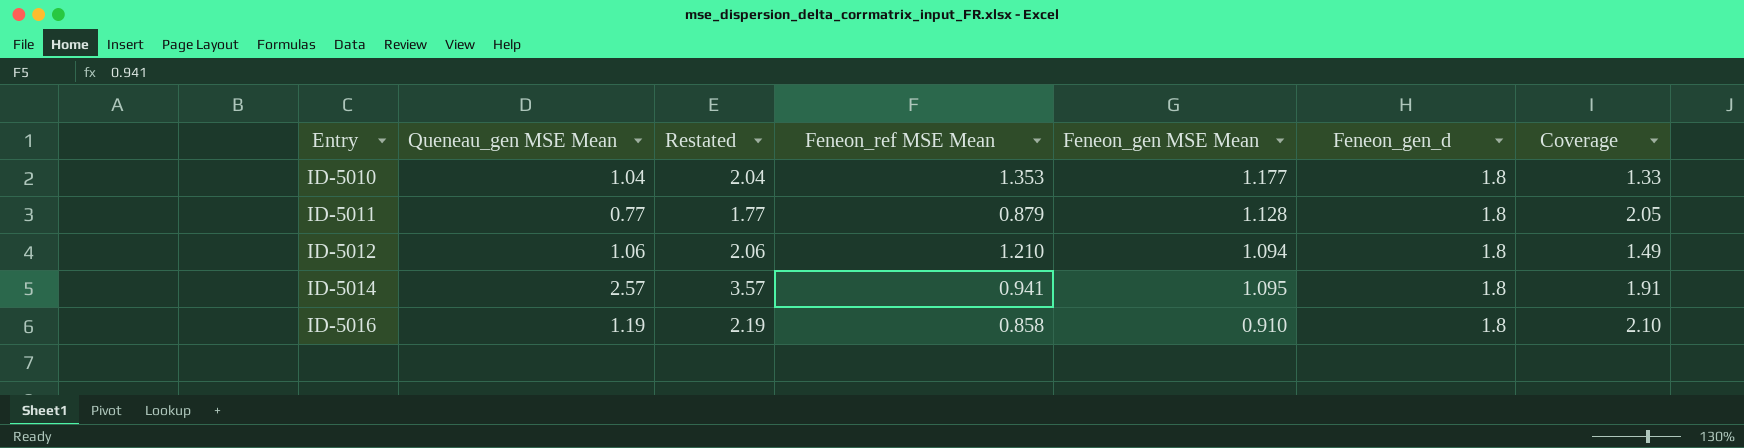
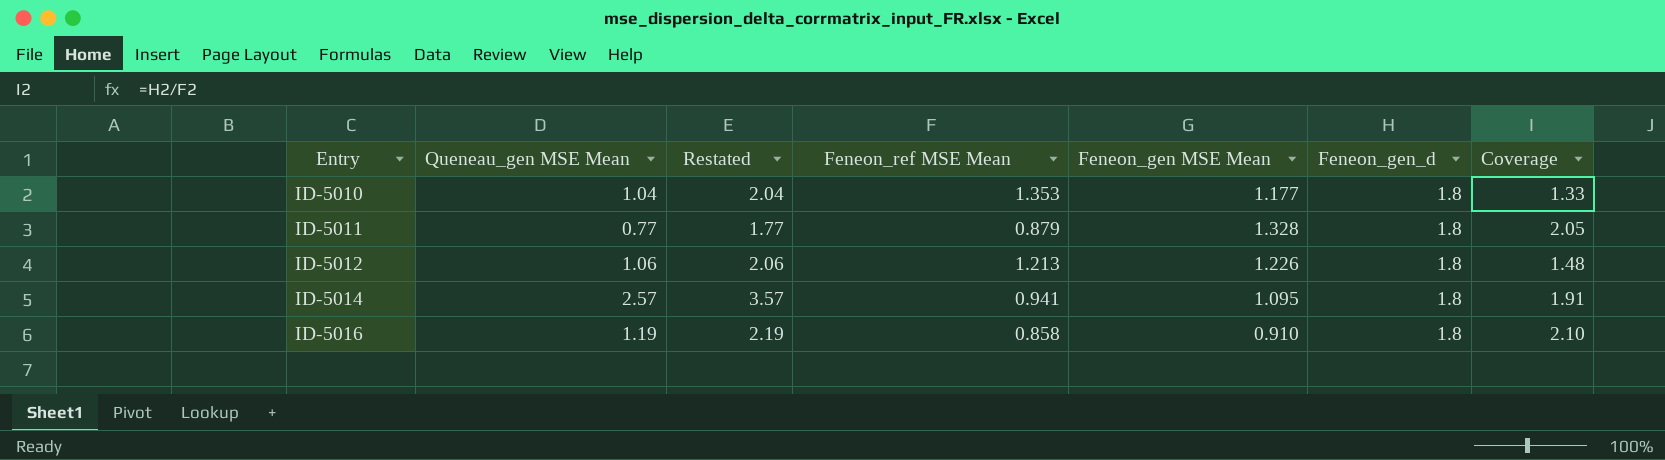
ID-5011 | Feneon_gen MSE Mean: 1.128 -> 1.328
ID-5012 | Feneon_ref MSE Mean: 1.210 -> 1.213
ID-5012 | Feneon_gen MSE Mean: 1.094 -> 1.226
ID-5012 | Coverage: 1.49 -> 1.48

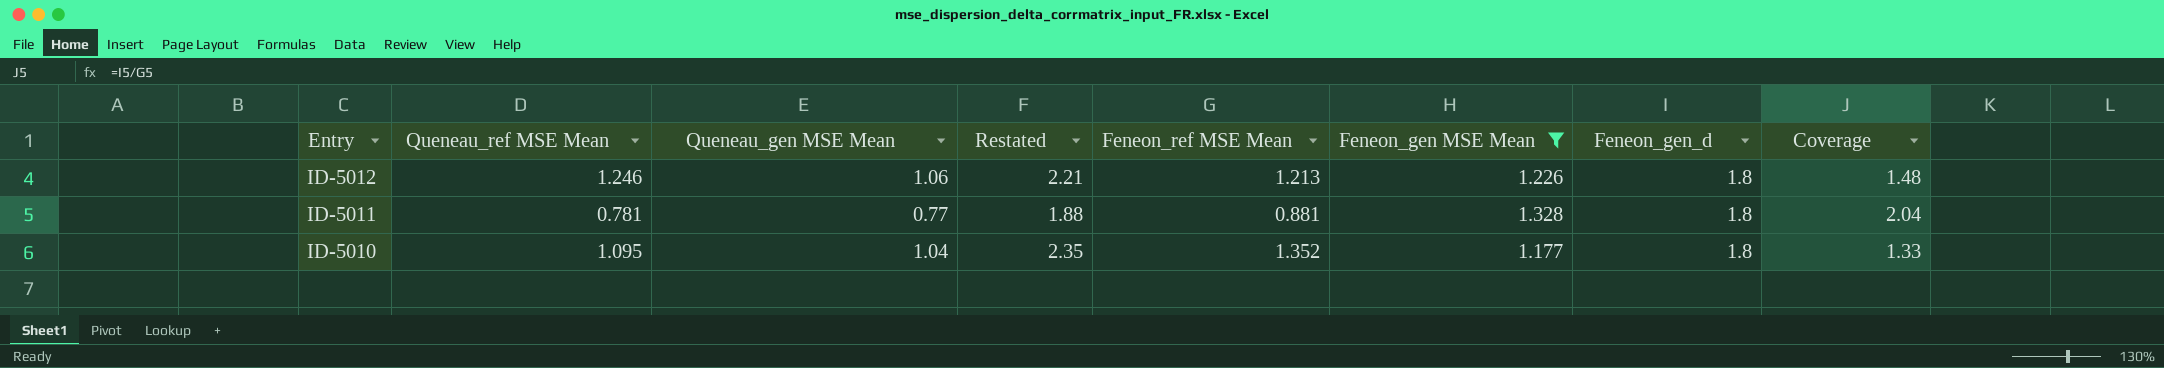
filter: none -> Feneon_gen MSE Mean >= 1.177
row order: Entry ascending -> Entry descending
column Queneau_ref MSE Mean | position: none -> 2
column Restated | formula: [Queneau_gen MSE Mean] + 1 -> [Feneon_ref MSE Mean] + 1
ID-5011 | Feneon_ref MSE Mean: 0.879 -> 0.881
ID-5011 | Coverage: 2.05 -> 2.04
ID-5010 | Feneon_ref MSE Mean: 1.353 -> 1.352

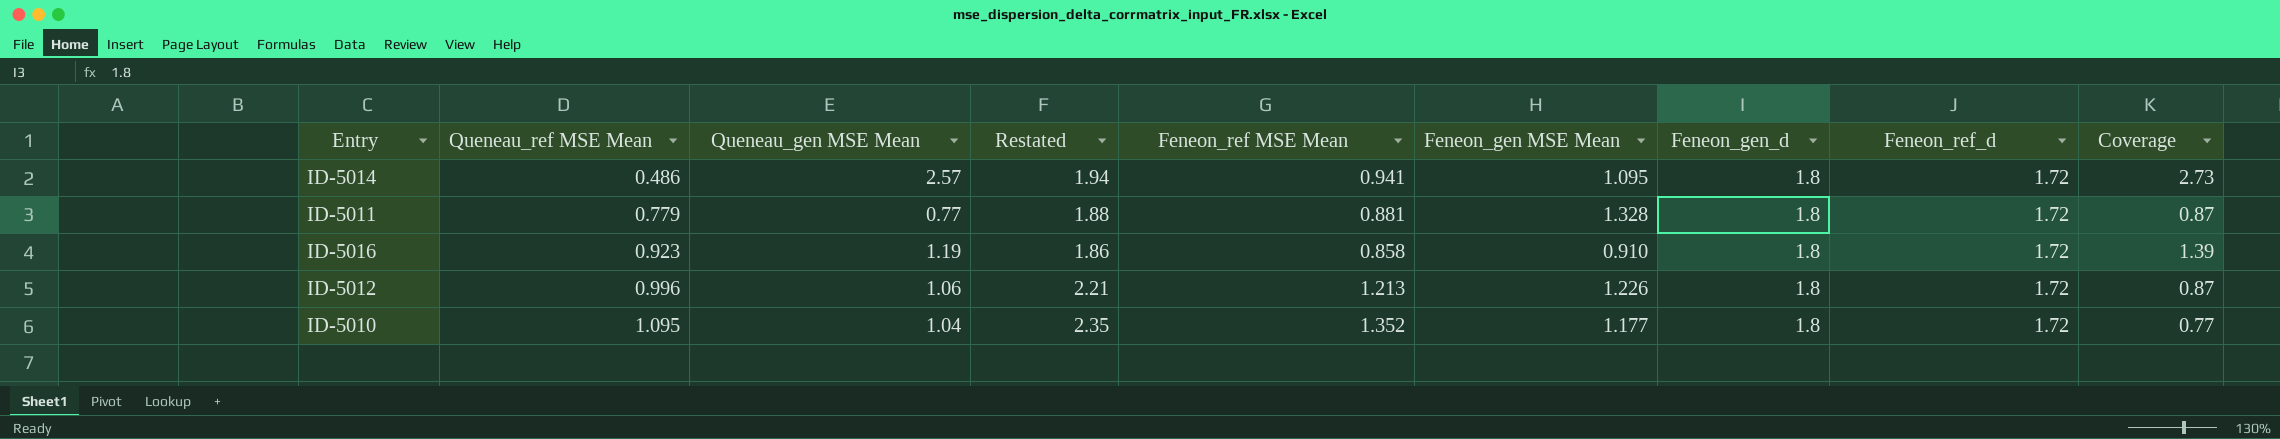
filter: Feneon_gen MSE Mean >= 1.177 -> none
row order: Entry descending -> Queneau_ref MSE Mean ascending
column Feneon_ref_d | position: none -> 8
column Coverage | formula: [Feneon_gen_d] / [Feneon_ref MSE Mean] -> [Queneau_gen MSE Mean] / [Feneon_ref MSE Mean]
ID-5011 | Queneau_ref MSE Mean: 0.781 -> 0.779
ID-5012 | Queneau_ref MSE Mean: 1.246 -> 0.996

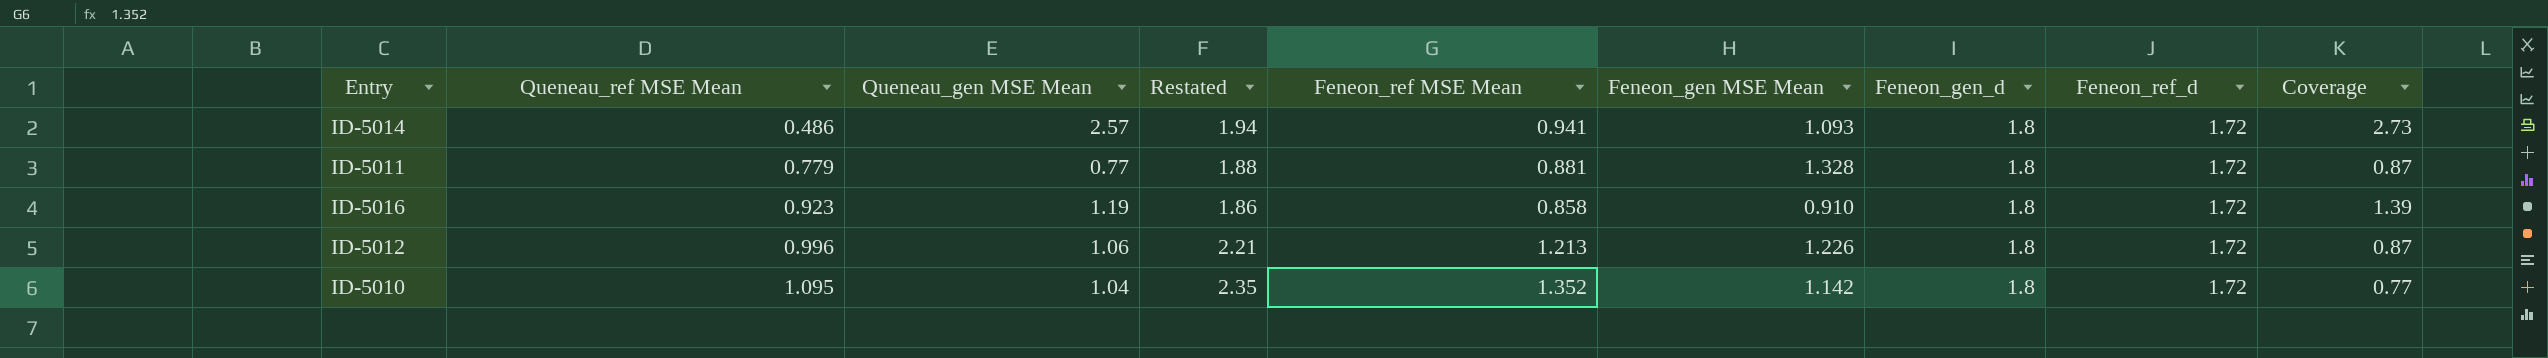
ID-5014 | Feneon_gen MSE Mean: 1.095 -> 1.093
ID-5010 | Feneon_gen MSE Mean: 1.177 -> 1.142

